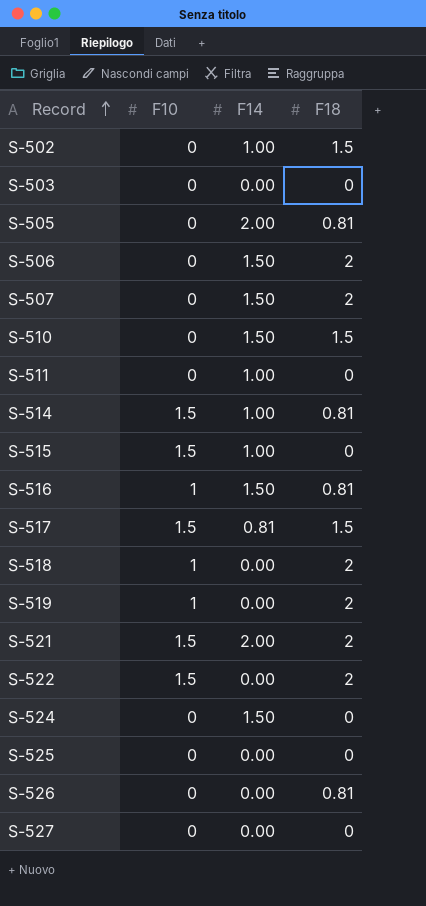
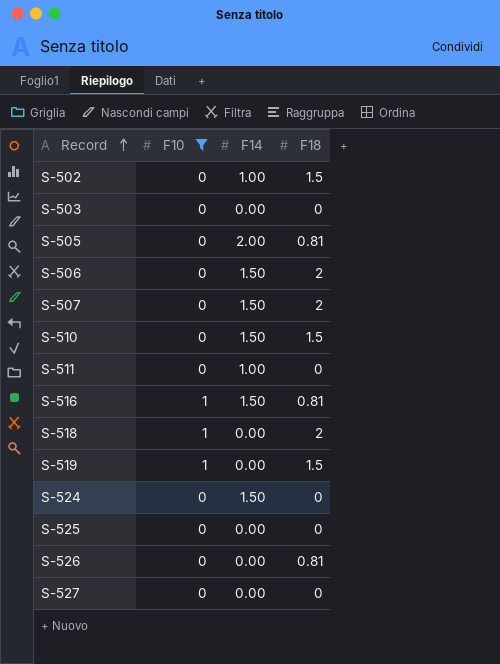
filter: none -> F10 != 1.5
S-519 | F18: 2 -> 1.5

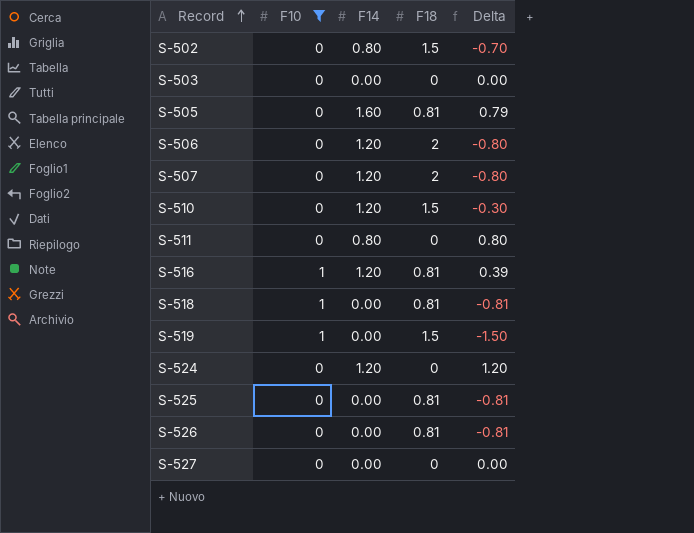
column Delta | formula: none -> [F14] - [F18]
S-502 | F14: 1.00 -> 0.80
S-505 | F14: 2.00 -> 1.60
S-506 | F14: 1.50 -> 1.20
S-507 | F14: 1.50 -> 1.20
S-510 | F14: 1.50 -> 1.20
S-511 | F14: 1.00 -> 0.80
S-516 | F14: 1.50 -> 1.20
S-518 | F18: 2 -> 0.81
S-524 | F14: 1.50 -> 1.20
S-525 | F18: 0 -> 0.81

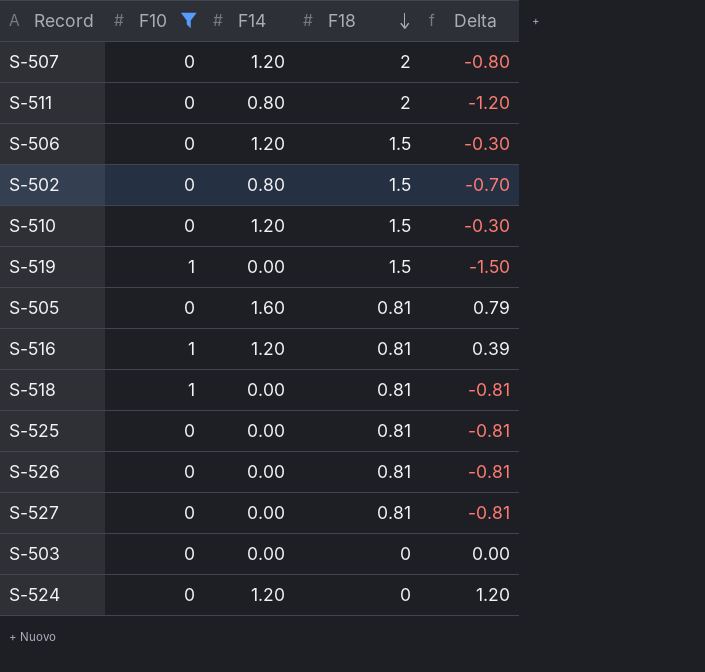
row order: Record ascending -> F18 descending
S-511 | F18: 0 -> 2
S-511 | Delta: 0.80 -> -1.20
S-506 | F18: 2 -> 1.5
S-506 | Delta: -0.80 -> -0.30
S-527 | F18: 0 -> 0.81
S-527 | Delta: 0.00 -> -0.81

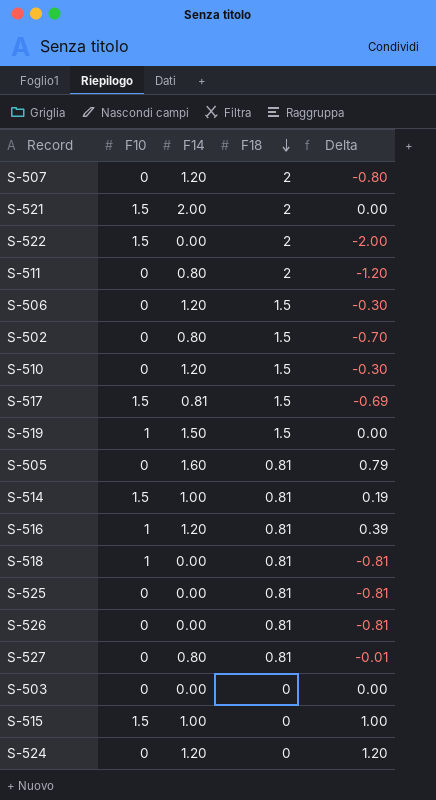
filter: F10 != 1.5 -> none
S-519 | F14: 0.00 -> 1.50
S-519 | Delta: -1.50 -> 0.00
S-527 | F14: 0.00 -> 0.80
S-527 | Delta: -0.81 -> -0.01

